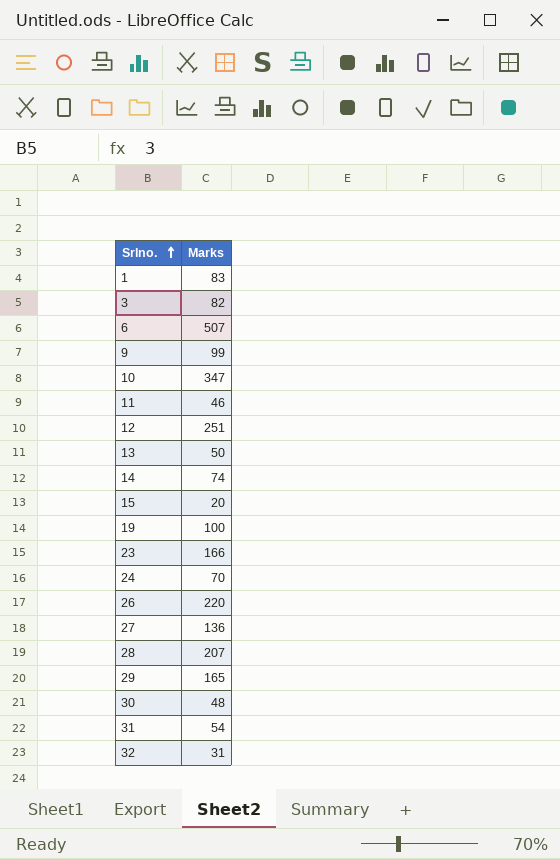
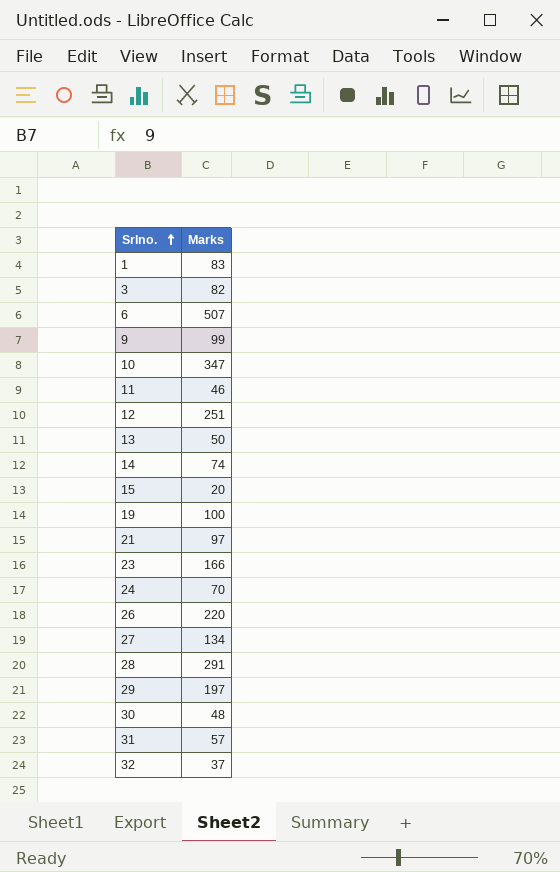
row 21: none -> 97
27 | Marks: 136 -> 134
28 | Marks: 207 -> 291
29 | Marks: 165 -> 197
31 | Marks: 54 -> 57
32 | Marks: 31 -> 37

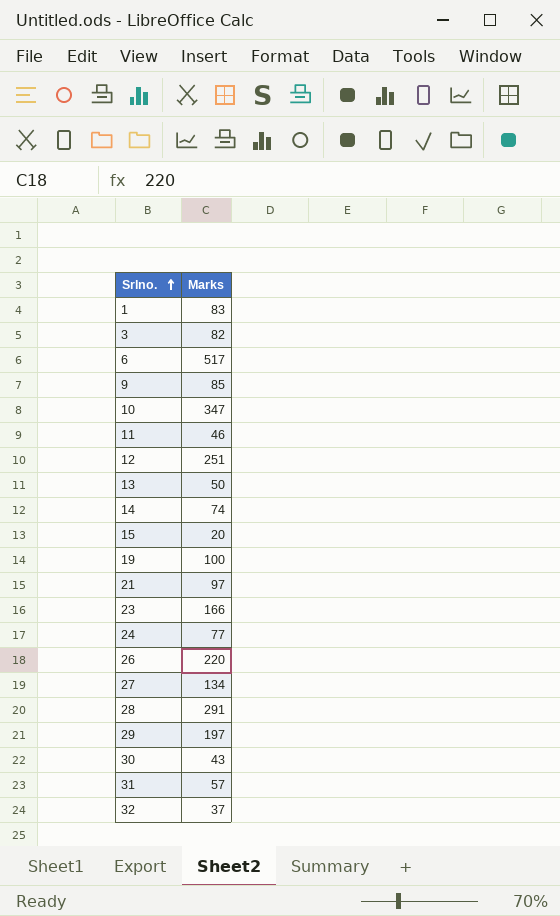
6 | Marks: 507 -> 517
9 | Marks: 99 -> 85
24 | Marks: 70 -> 77
30 | Marks: 48 -> 43

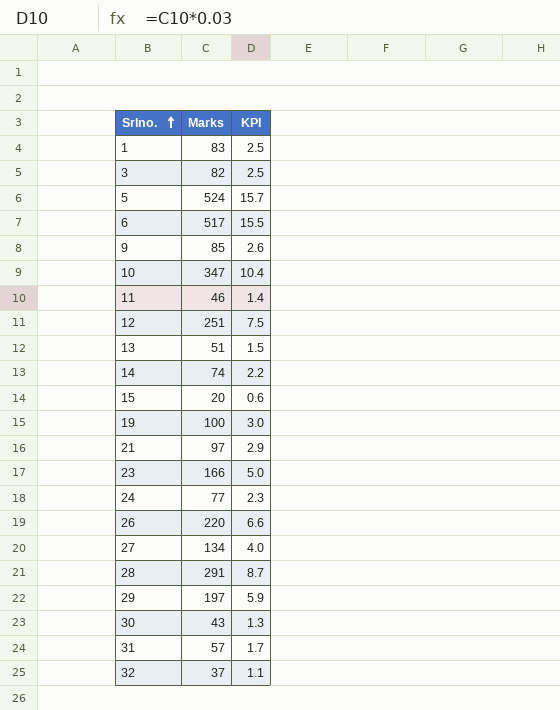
column KPI | formula: none -> [Marks] * 0.03
row 5: none -> 524 | 15.7
13 | Marks: 50 -> 51

